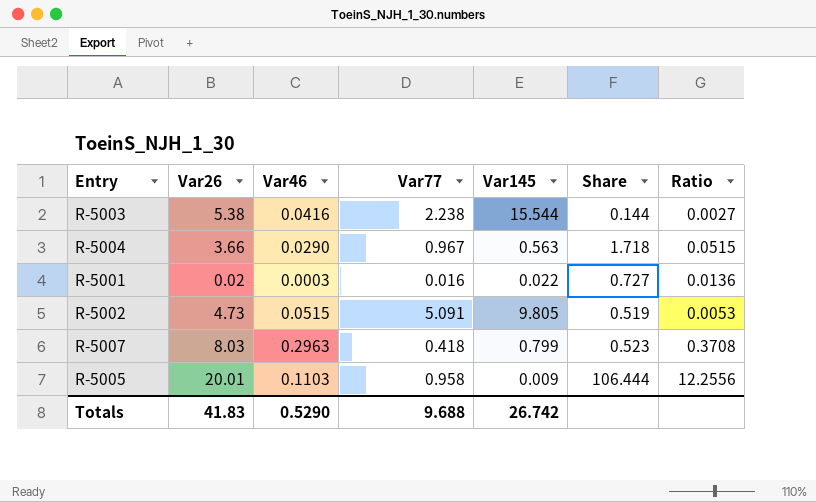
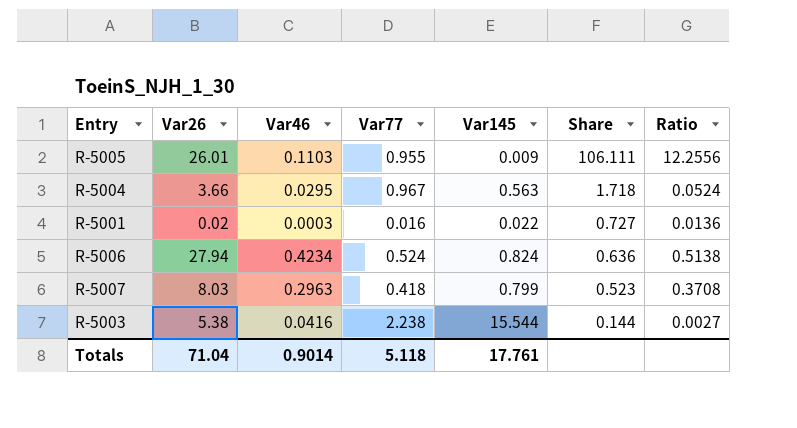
row order: none -> Share descending
row R-5002: 4.73 | 0.0515 | 5.091 | 9.805 | 0.519 | 0.0053 -> none
R-5005 | Var26: 20.01 -> 26.01
R-5005 | Var77: 0.958 -> 0.955
R-5005 | Share: 106.444 -> 106.111
R-5004 | Var46: 0.0290 -> 0.0295
R-5004 | Ratio: 0.0515 -> 0.0524
row R-5006: none -> 27.94 | 0.4234 | 0.524 | 0.824 | 0.636 | 0.5138
Totals | Var26: 41.83 -> 71.04
Totals | Var46: 0.5290 -> 0.9014
Totals | Var77: 9.688 -> 5.118
Totals | Var145: 26.742 -> 17.761

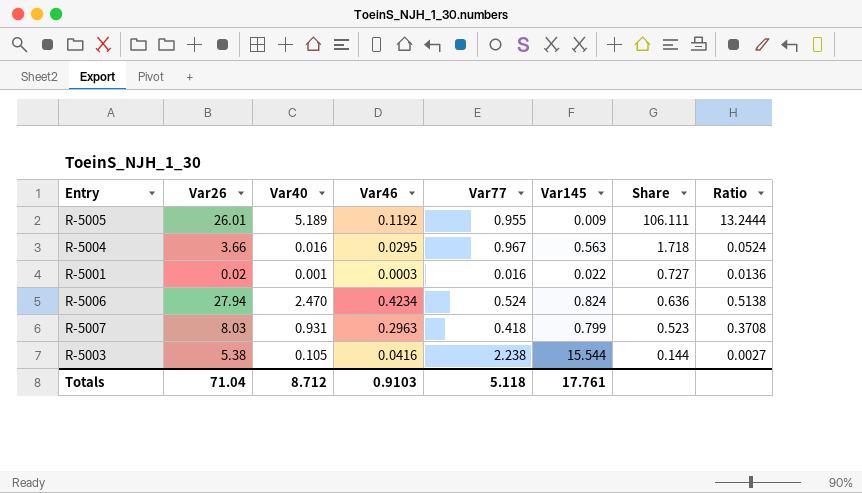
column Var40 | position: none -> 3
R-5005 | Var46: 0.1103 -> 0.1192
R-5005 | Ratio: 12.2556 -> 13.2444
Totals | Var46: 0.9014 -> 0.9103

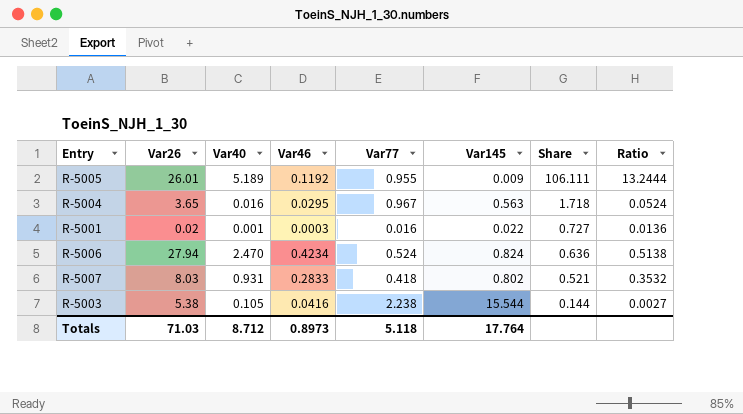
R-5004 | Var26: 3.66 -> 3.65
R-5007 | Var46: 0.2963 -> 0.2833
R-5007 | Var145: 0.799 -> 0.802
R-5007 | Share: 0.523 -> 0.521
R-5007 | Ratio: 0.3708 -> 0.3532
Totals | Var26: 71.04 -> 71.03
Totals | Var46: 0.9103 -> 0.8973
Totals | Var145: 17.761 -> 17.764

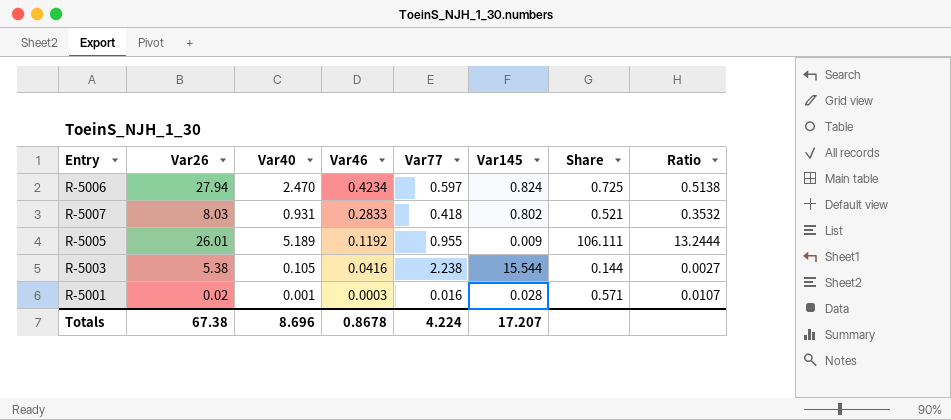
row order: Share descending -> Var46 descending
row R-5004: 3.65 | 0.016 | 0.0295 | 0.967 | 0.563 | 1.718 | 0.0524 -> none
R-5006 | Var77: 0.524 -> 0.597
R-5006 | Share: 0.636 -> 0.725
R-5001 | Var145: 0.022 -> 0.028
R-5001 | Share: 0.727 -> 0.571
R-5001 | Ratio: 0.0136 -> 0.0107
Totals | Var26: 71.03 -> 67.38
Totals | Var40: 8.712 -> 8.696
Totals | Var46: 0.8973 -> 0.8678
Totals | Var77: 5.118 -> 4.224
Totals | Var145: 17.764 -> 17.207

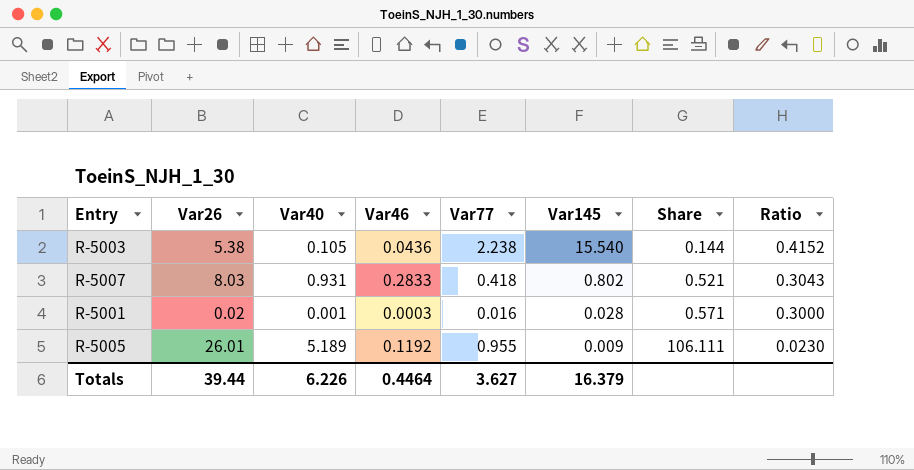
row order: Var46 descending -> Var145 descending
column Ratio | formula: [Var46] / [Var145] -> [Var46] / [Var40]
row R-5006: 27.94 | 2.470 | 0.4234 | 0.597 | 0.824 | 0.725 | 0.5138 -> none
R-5003 | Var46: 0.0416 -> 0.0436
R-5003 | Var145: 15.544 -> 15.540
Totals | Var26: 67.38 -> 39.44
Totals | Var40: 8.696 -> 6.226
Totals | Var46: 0.8678 -> 0.4464
Totals | Var77: 4.224 -> 3.627
Totals | Var145: 17.207 -> 16.379

